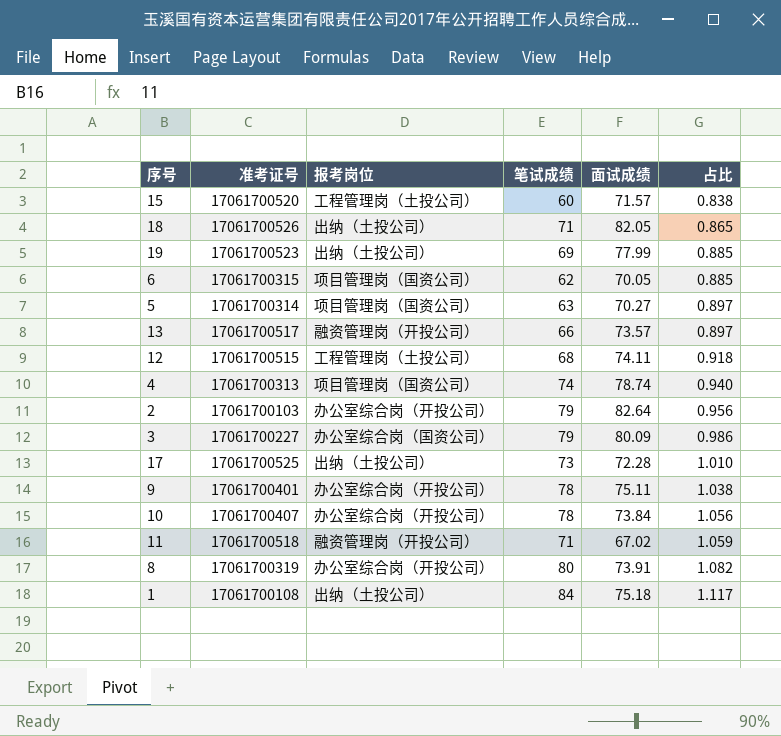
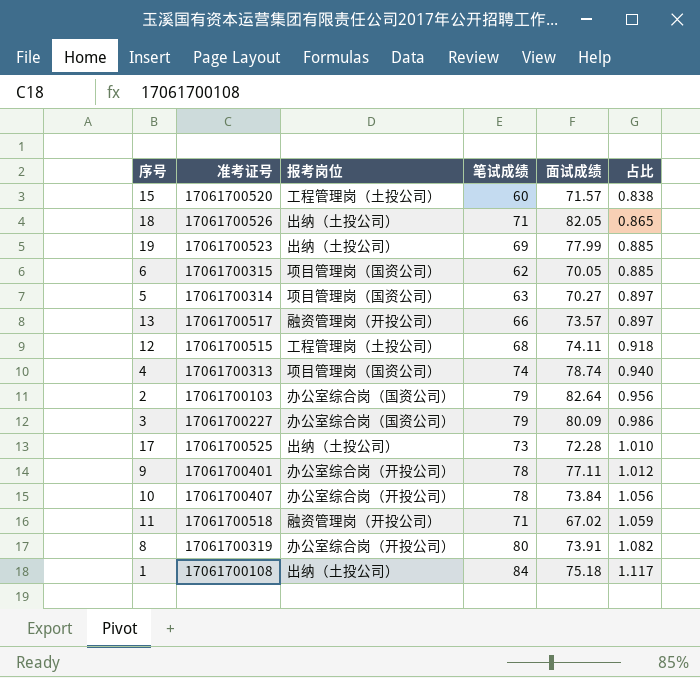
2 | 报考岗位: 办公室综合岗（开投公司） -> 办公室综合岗（国资公司）
9 | 面试成绩: 75.11 -> 77.11
9 | 占比: 1.038 -> 1.012

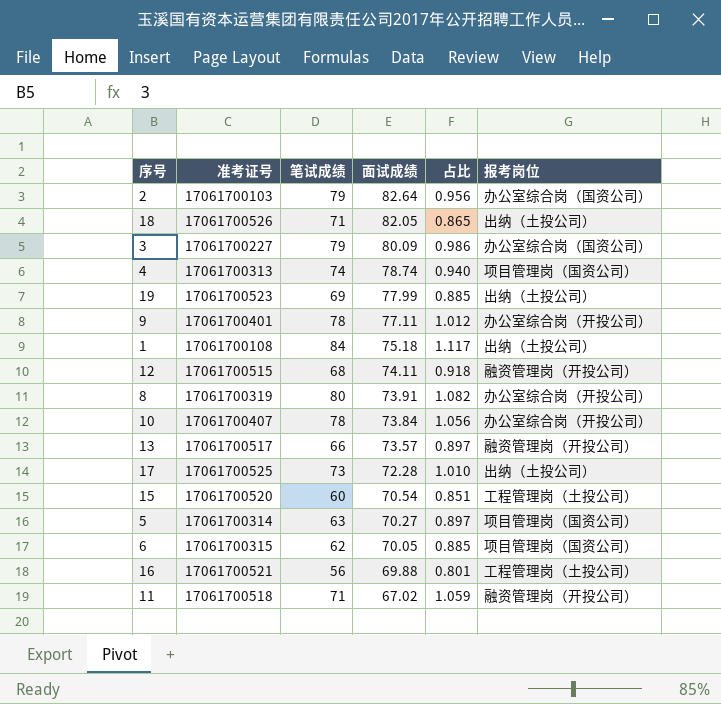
row order: 占比 ascending -> 面试成绩 descending
column 报考岗位 | position: 3 -> 6
12 | 报考岗位: 工程管理岗（土投公司） -> 融资管理岗（开投公司）
15 | 面试成绩: 71.57 -> 70.54
15 | 占比: 0.838 -> 0.851
row 16: none -> 17061700521 | 56 | 69.88 | 0.801 | 工程管理岗（土投公司）

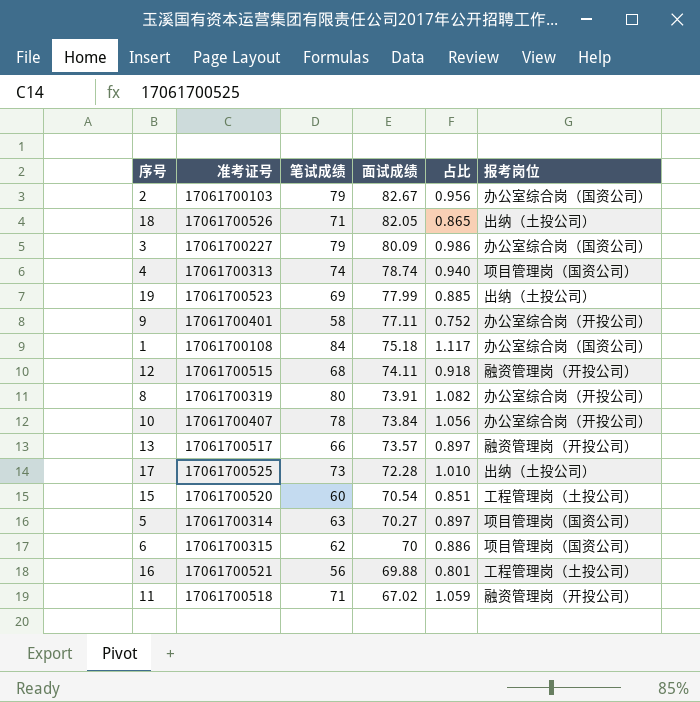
2 | 面试成绩: 82.64 -> 82.67
9 | 笔试成绩: 78 -> 58
9 | 占比: 1.012 -> 0.752
1 | 报考岗位: 出纳（土投公司） -> 办公室综合岗（国资公司）
6 | 面试成绩: 70.05 -> 70
6 | 占比: 0.885 -> 0.886

